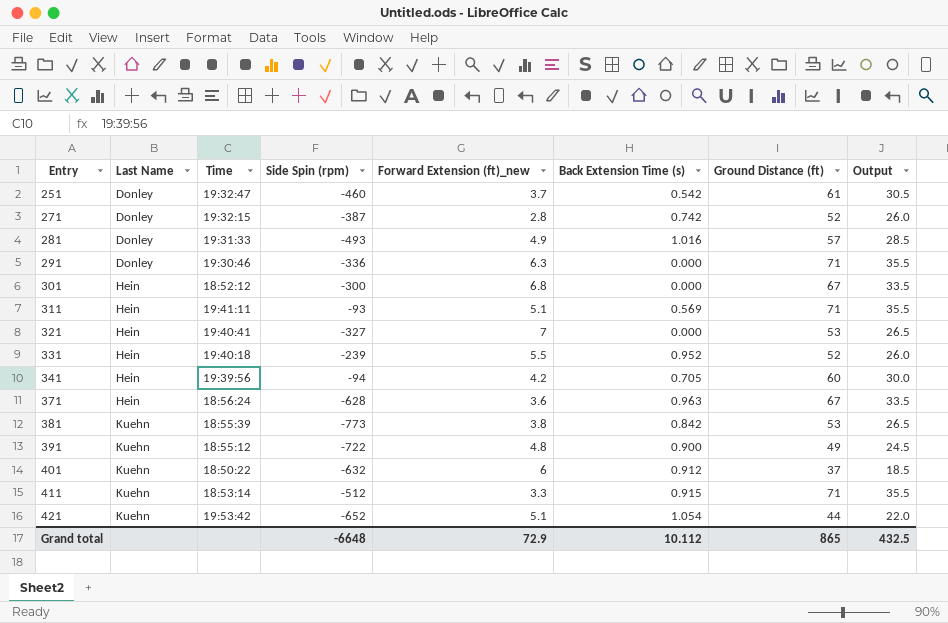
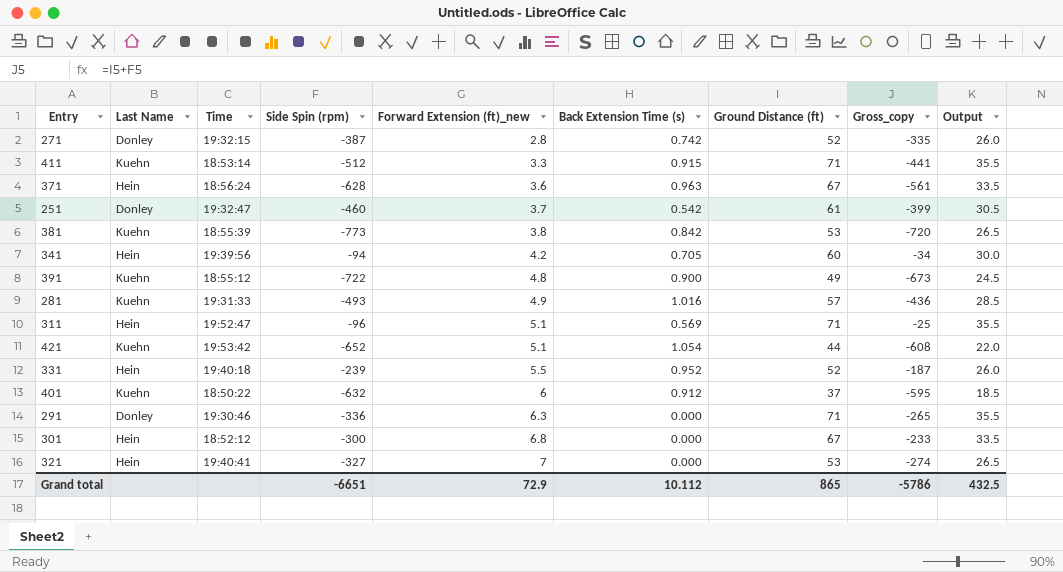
row order: Entry ascending -> Forward Extension (ft)_new ascending
column Gross_copy | formula: none -> [Side Spin (rpm)] + [Ground Distance (ft)]
281 | Last Name: Donley -> Kuehn
311 | Time: 19:41:11 -> 19:52:47
311 | Side Spin (rpm): -93 -> -96
Grand total | Side Spin (rpm): -6648 -> -6651

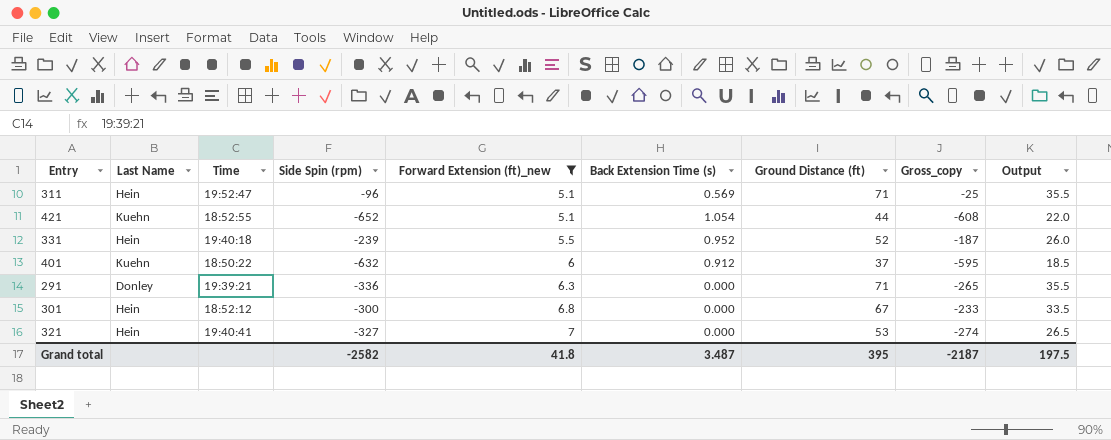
filter: none -> Forward Extension (ft)_new >= 5.1
421 | Time: 19:53:42 -> 18:52:55
291 | Time: 19:30:46 -> 19:39:21
Grand total | Side Spin (rpm): -6651 -> -2582
Grand total | Forward Extension (ft)_new: 72.9 -> 41.8
Grand total | Back Extension Time (s): 10.112 -> 3.487
Grand total | Ground Distance (ft): 865 -> 395
Grand total | Gross_copy: -5786 -> -2187
Grand total | Output: 432.5 -> 197.5

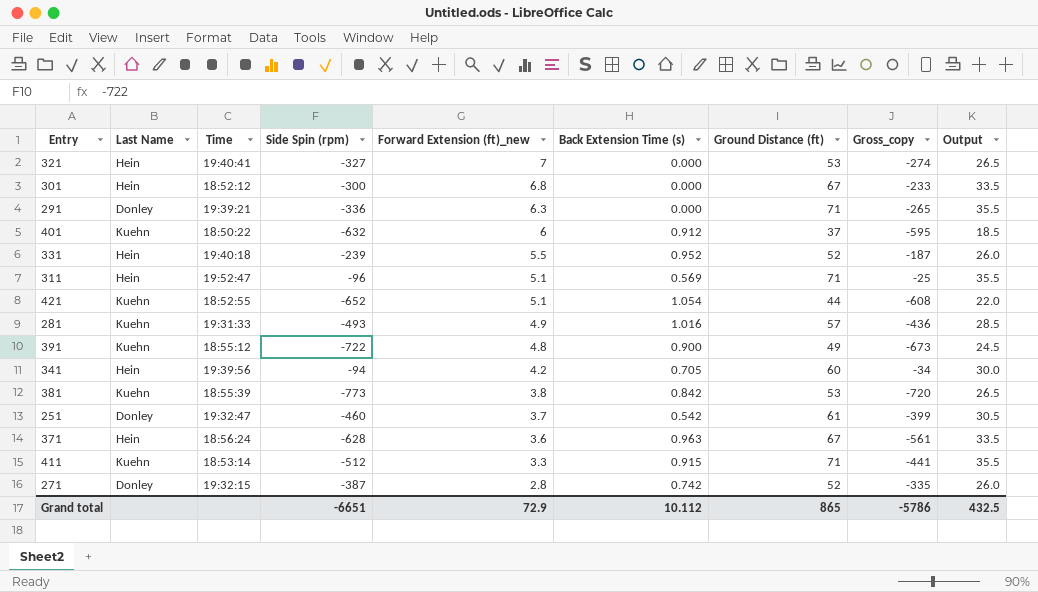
filter: Forward Extension (ft)_new >= 5.1 -> none
row order: Forward Extension (ft)_new ascending -> Forward Extension (ft)_new descending
Grand total | Side Spin (rpm): -2582 -> -6651
Grand total | Forward Extension (ft)_new: 41.8 -> 72.9
Grand total | Back Extension Time (s): 3.487 -> 10.112
Grand total | Ground Distance (ft): 395 -> 865
Grand total | Gross_copy: -2187 -> -5786
Grand total | Output: 197.5 -> 432.5

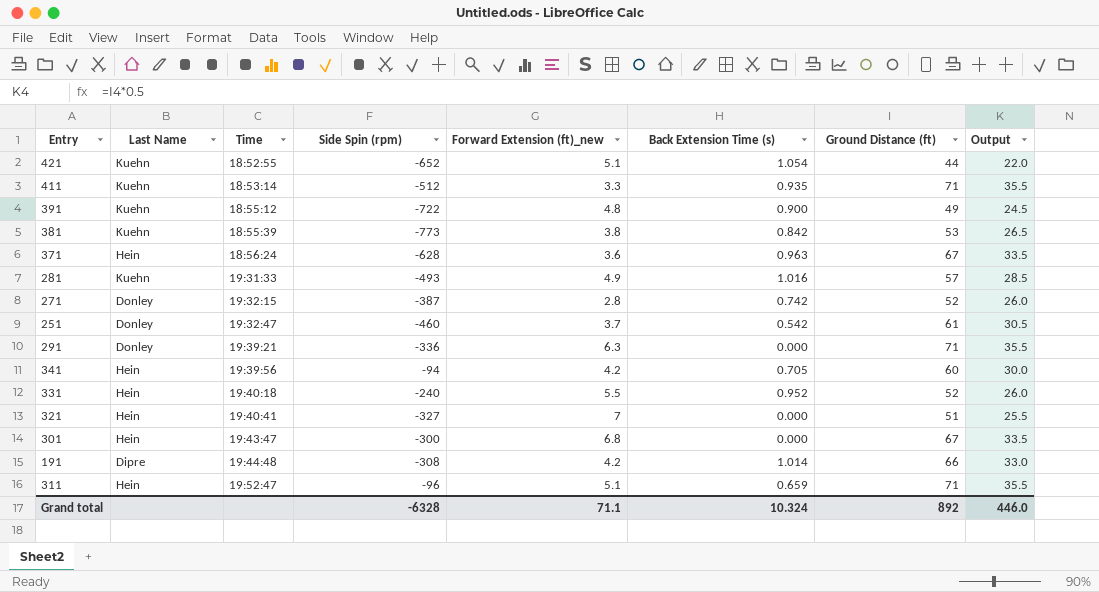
row order: Forward Extension (ft)_new descending -> Time ascending
column Gross_copy | formula: [Side Spin (rpm)] + [Ground Distance (ft)] -> none
row 401: Kuehn | 18:50:22 | -632 | 6 | 0.912 | 37 | -595 | 18.5 -> none
411 | Back Extension Time (s): 0.915 -> 0.935
331 | Side Spin (rpm): -239 -> -240
321 | Ground Distance (ft): 53 -> 51
321 | Output: 26.5 -> 25.5
301 | Time: 18:52:12 -> 19:43:47
row 191: none -> Dipre | 19:44:48 | -308 | 4.2 | 1.014 | 66 | 33.0
311 | Back Extension Time (s): 0.569 -> 0.659
Grand total | Side Spin (rpm): -6651 -> -6328
Grand total | Forward Extension (ft)_new: 72.9 -> 71.1
Grand total | Back Extension Time (s): 10.112 -> 10.324
Grand total | Ground Distance (ft): 865 -> 892
Grand total | Output: 432.5 -> 446.0

